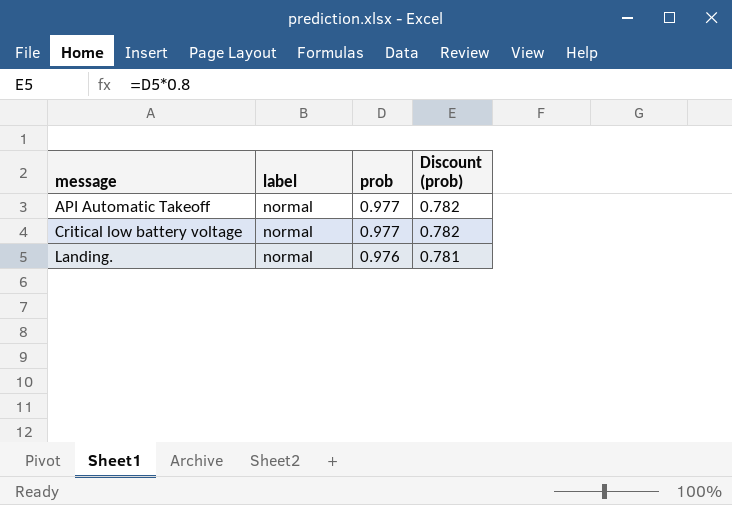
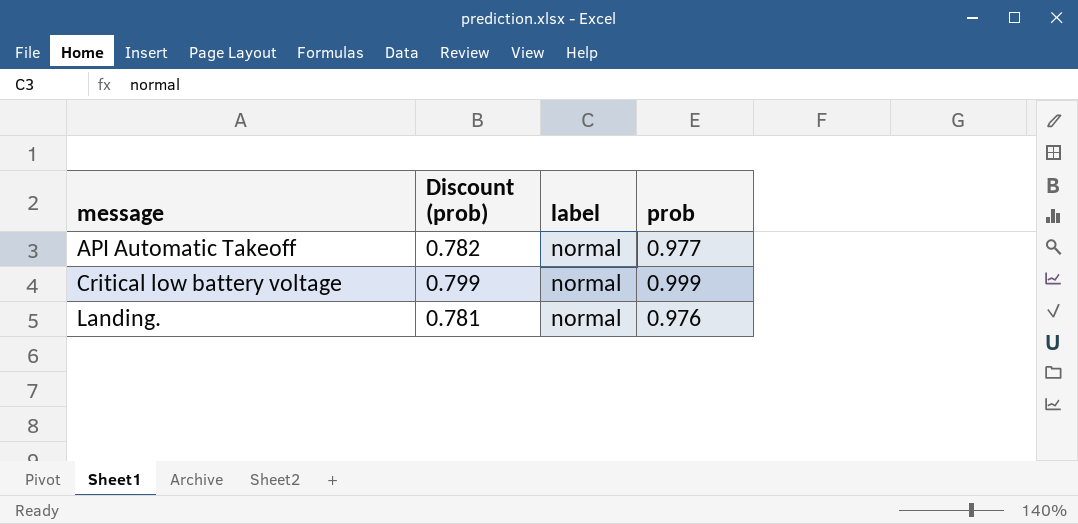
column Discount (prob) | position: 4 -> 2
Critical low battery voltage | Discount (prob): 0.782 -> 0.799
Critical low battery voltage | prob: 0.977 -> 0.999

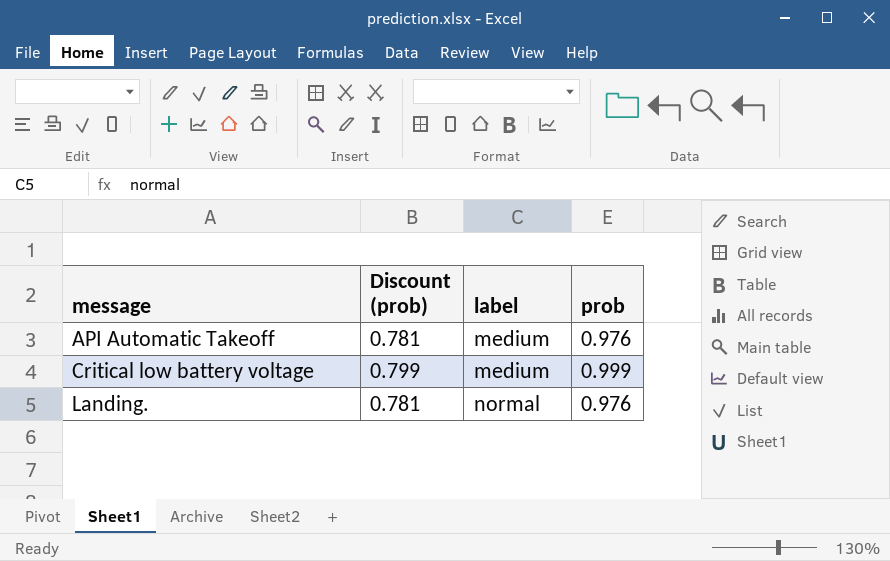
API Automatic Takeoff | Discount (prob): 0.782 -> 0.781
API Automatic Takeoff | label: normal -> medium
API Automatic Takeoff | prob: 0.977 -> 0.976
Critical low battery voltage | label: normal -> medium

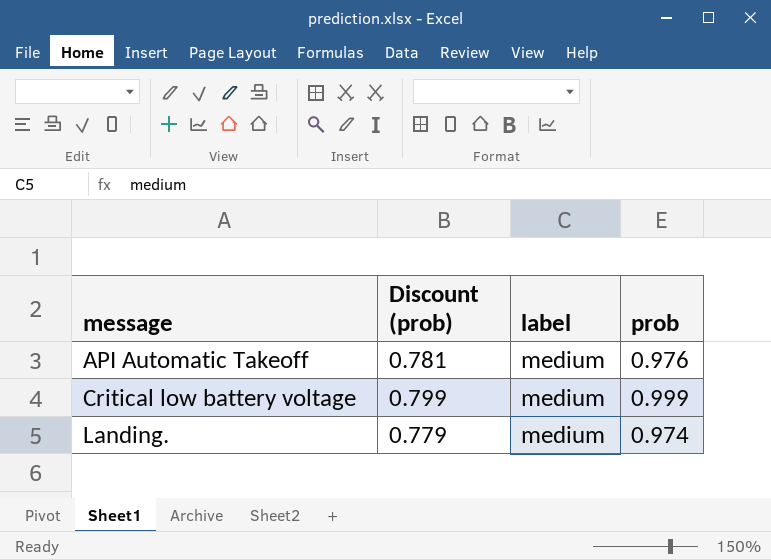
Landing. | Discount (prob): 0.781 -> 0.779
Landing. | label: normal -> medium
Landing. | prob: 0.976 -> 0.974

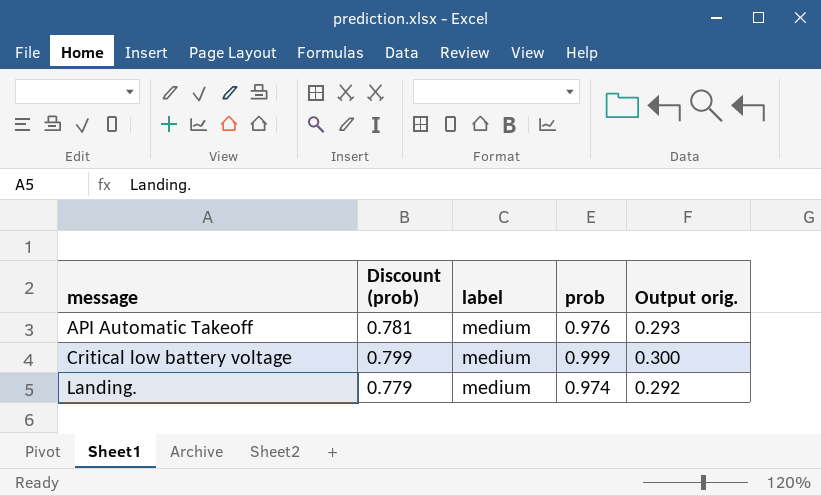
column Output orig. | formula: none -> [prob] * 0.3

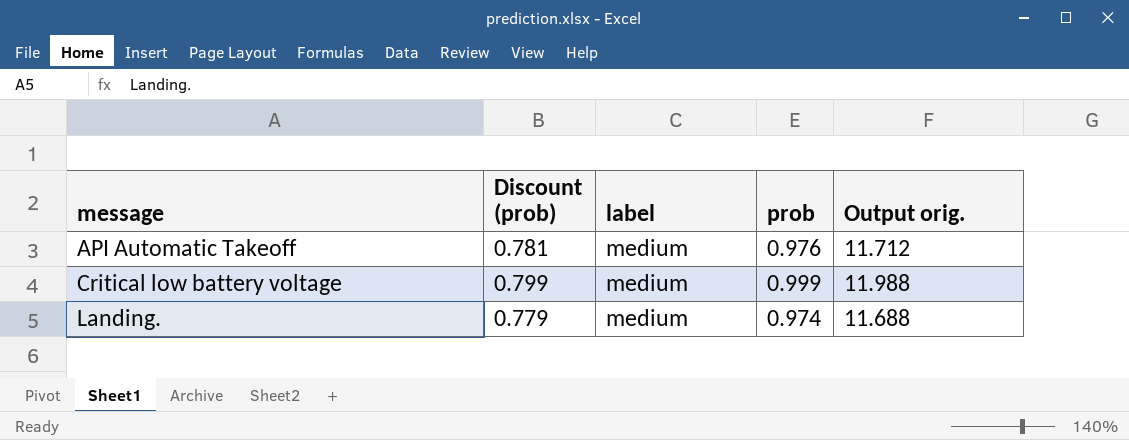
column Output orig. | formula: [prob] * 0.3 -> [prob] * 12

